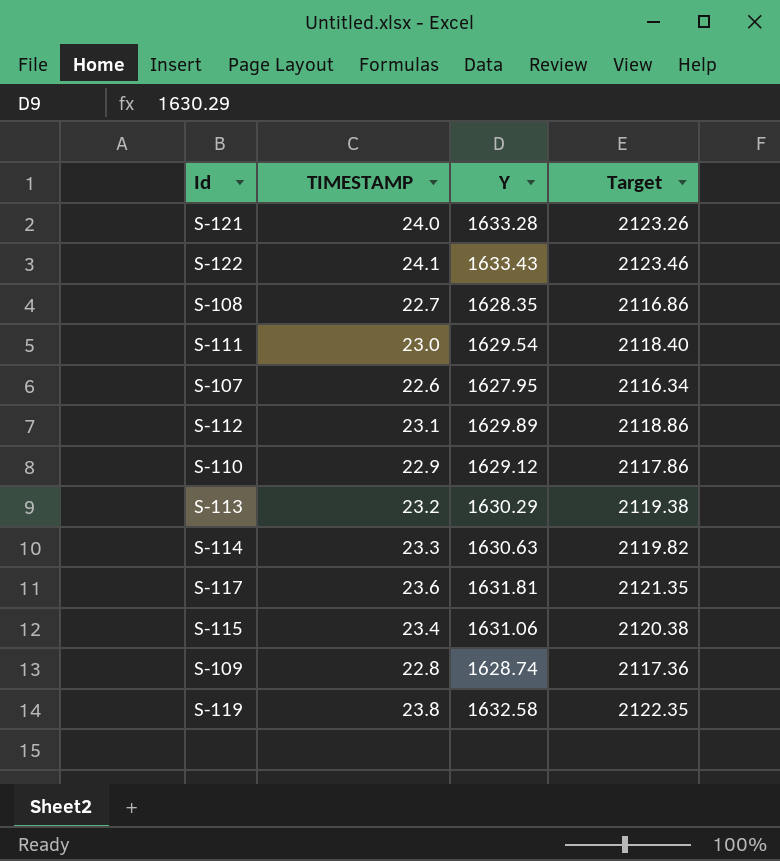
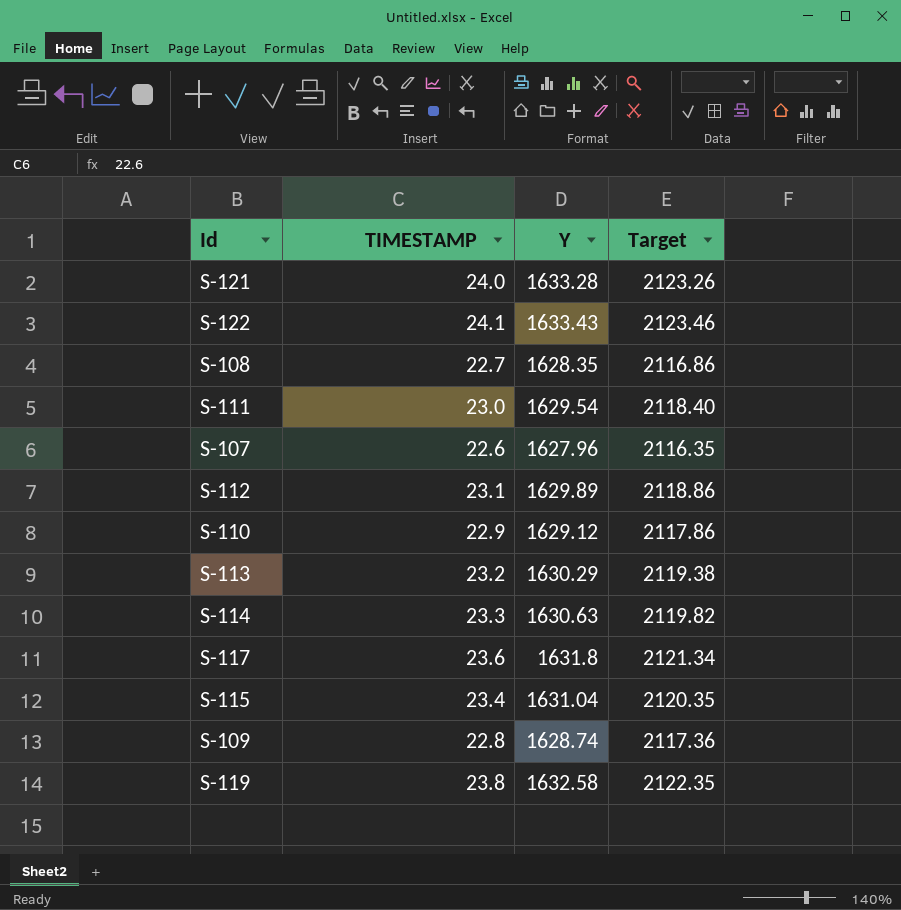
S-107 | Y: 1627.95 -> 1627.96
S-107 | Target: 2116.34 -> 2116.35
S-117 | Y: 1631.81 -> 1631.8
S-117 | Target: 2121.35 -> 2121.34
S-115 | Y: 1631.06 -> 1631.04
S-115 | Target: 2120.38 -> 2120.35

